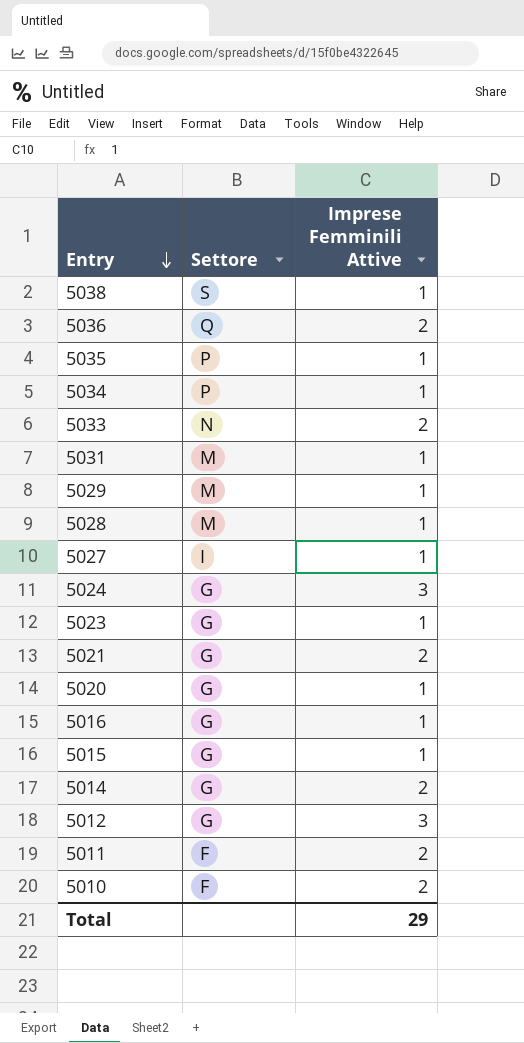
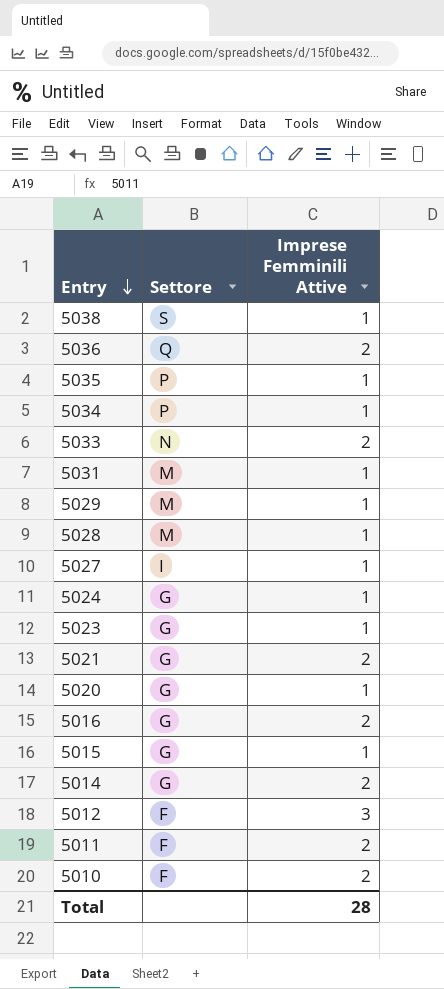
5024 | Imprese Femminili Attive: 3 -> 1
5016 | Imprese Femminili Attive: 1 -> 2
5012 | Settore: G -> F
Total | Imprese Femminili Attive: 29 -> 28

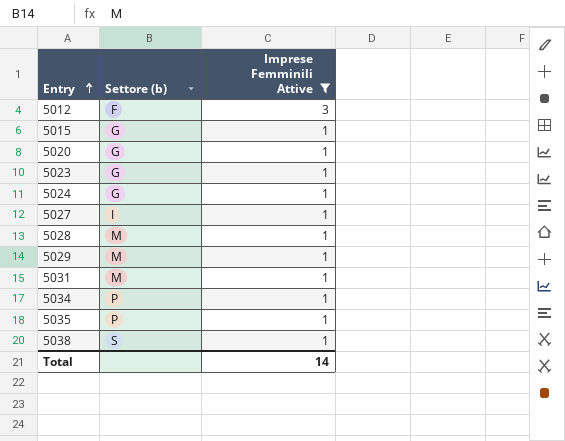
filter: none -> Imprese Femminili Attive != 2
row order: Entry descending -> Entry ascending
column name: Settore -> Settore (b)
Total | Imprese Femminili Attive: 28 -> 14

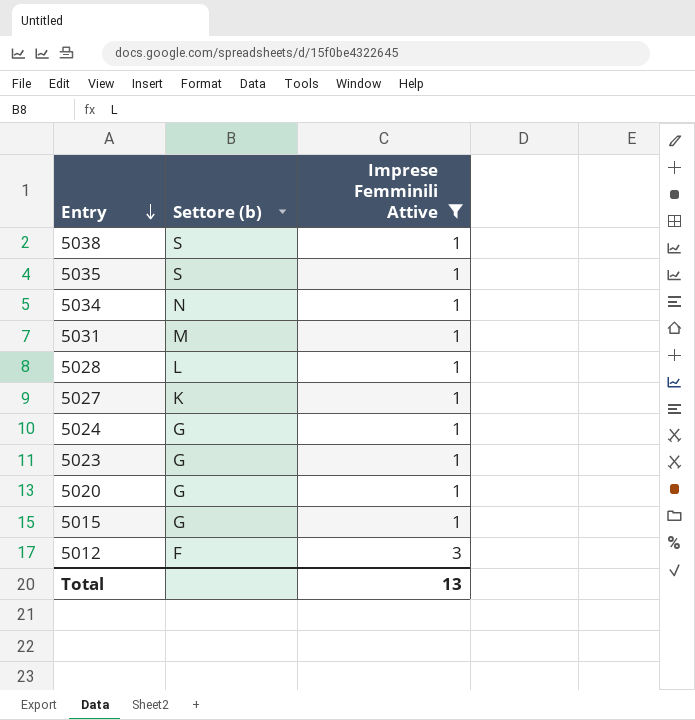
row order: Entry ascending -> Entry descending
row 5029: M | 1 -> none
5035 | Settore (b): P -> S
5034 | Settore (b): P -> N
5028 | Settore (b): M -> L
5027 | Settore (b): I -> K
Total | Imprese Femminili Attive: 14 -> 13

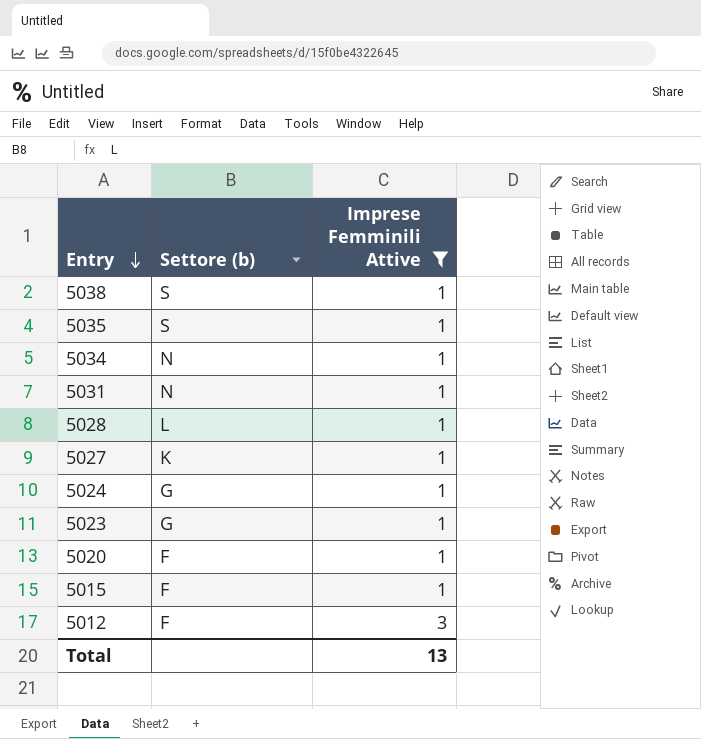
5031 | Settore (b): M -> N
5020 | Settore (b): G -> F
5015 | Settore (b): G -> F

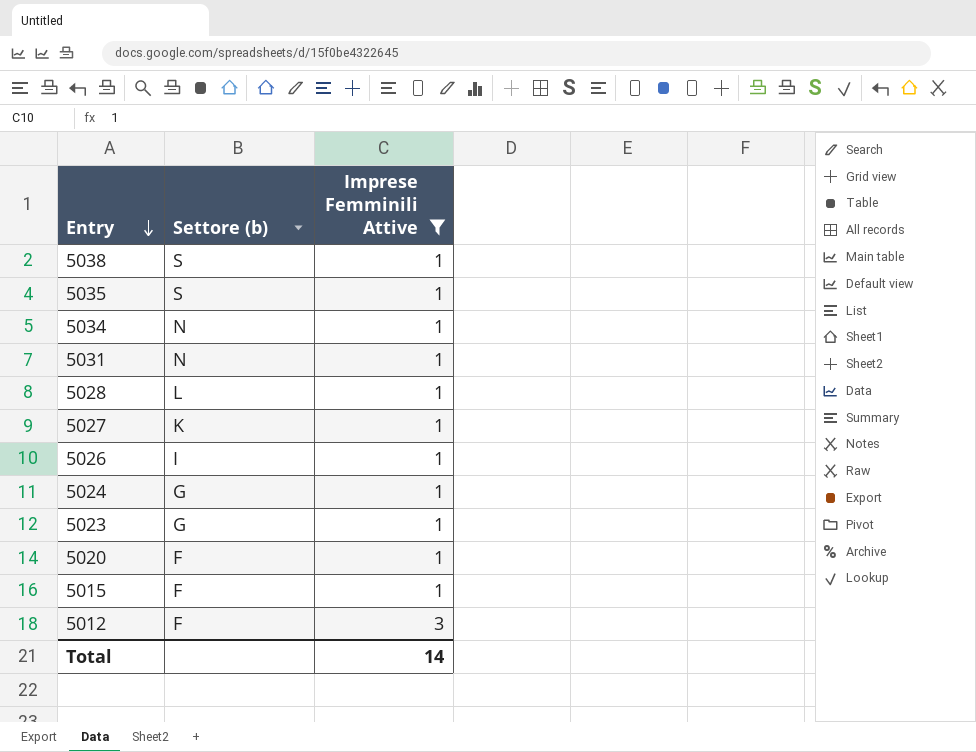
row 5026: none -> I | 1
Total | Imprese Femminili Attive: 13 -> 14

